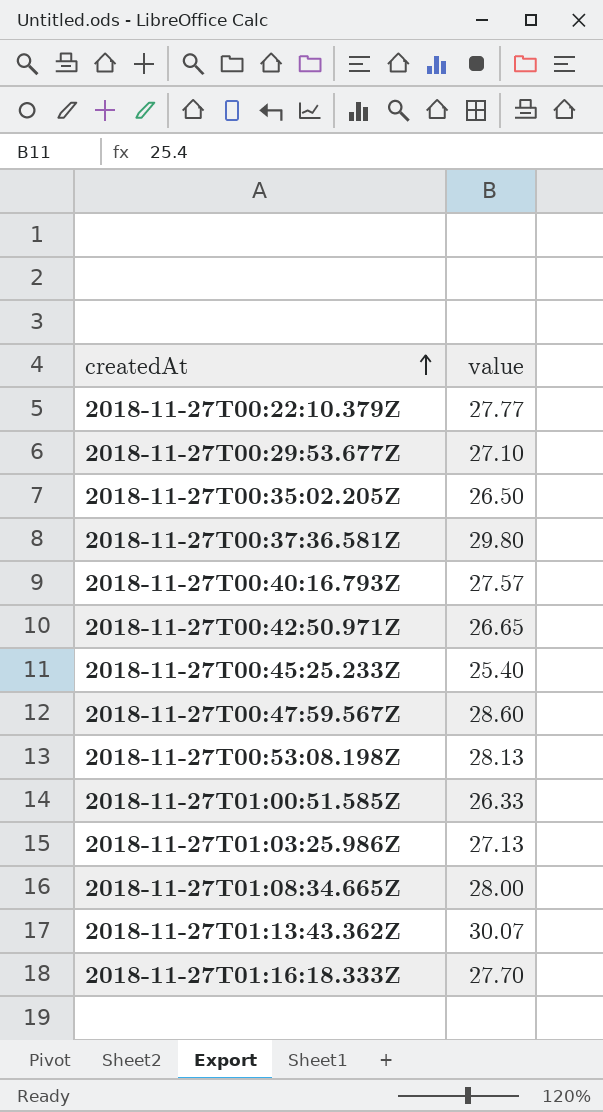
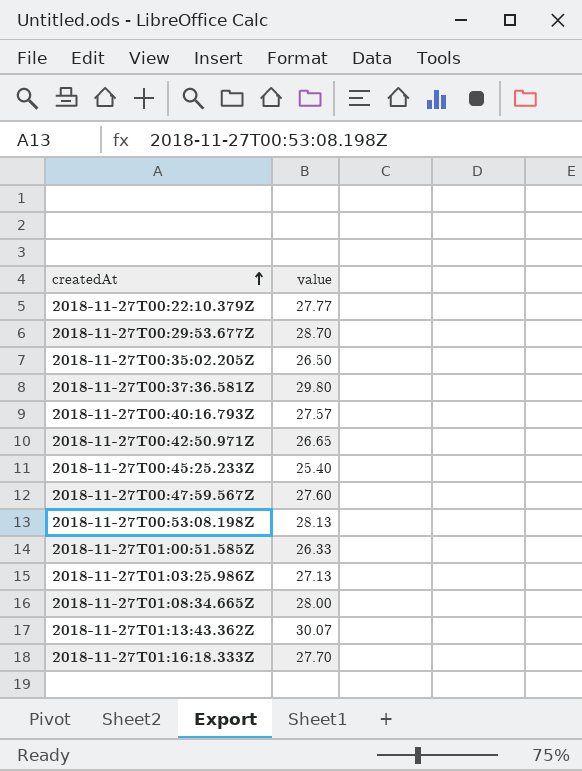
2018-11-27T00:29:53.677Z | value: 27.10 -> 28.70
2018-11-27T00:47:59.567Z | value: 28.60 -> 27.60

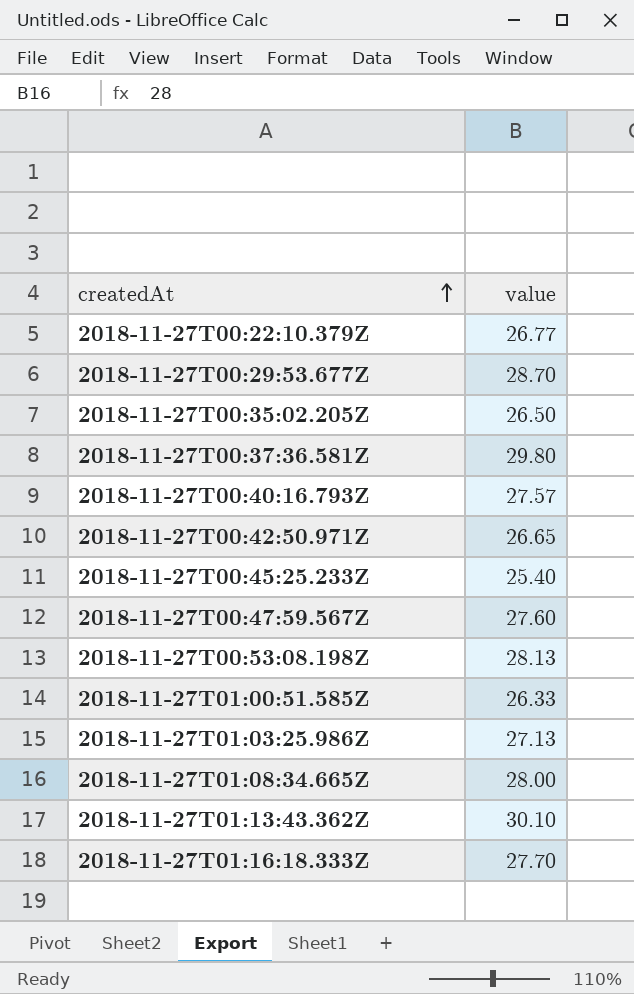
2018-11-27T00:22:10.379Z | value: 27.77 -> 26.77
2018-11-27T01:13:43.362Z | value: 30.07 -> 30.10

